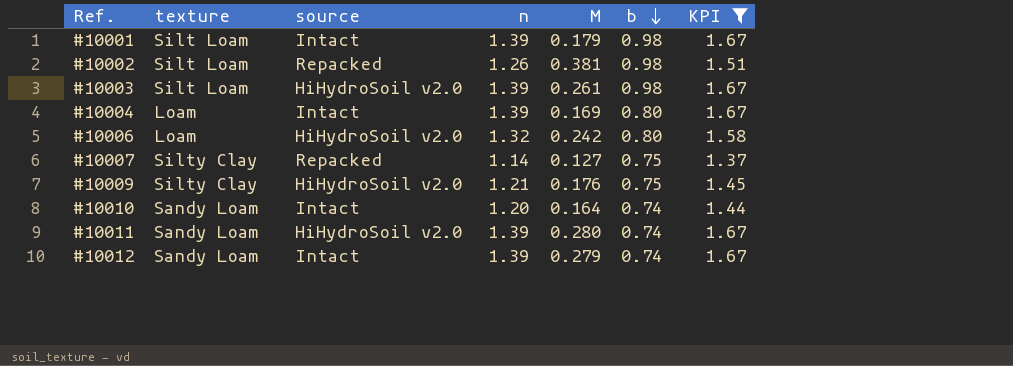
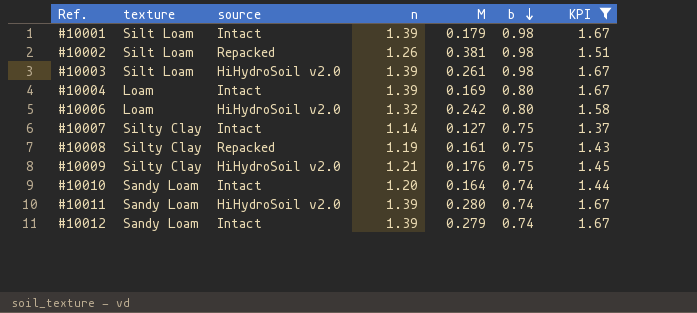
#10007 | source: Repacked -> Intact
row #10008: none -> Silty Clay | Repacked | 1.19 | 0.161 | 0.75 | 1.43

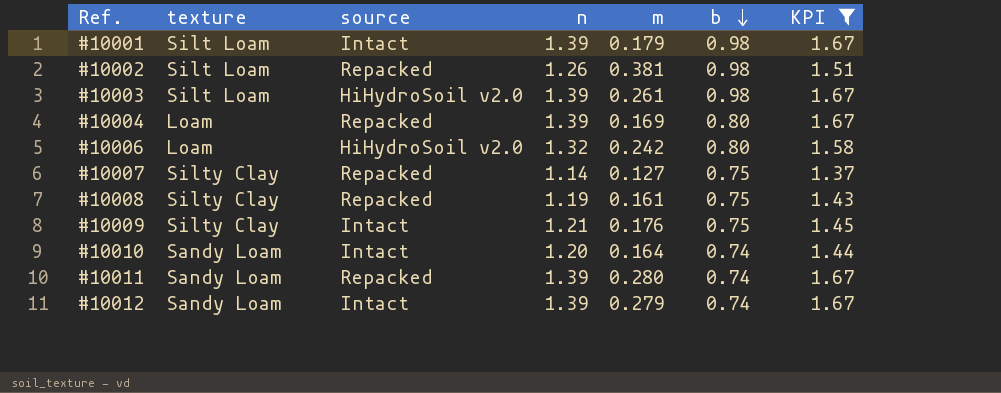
column name: M -> m
#10004 | source: Intact -> Repacked
#10007 | source: Intact -> Repacked
#10009 | source: HiHydroSoil v2.0 -> Intact
#10011 | source: HiHydroSoil v2.0 -> Repacked

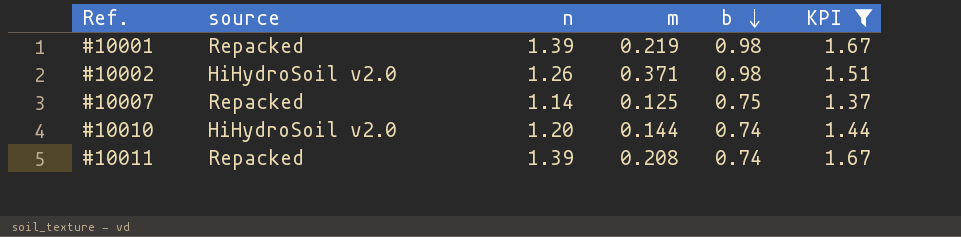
column texture | position: 2 -> none
row #10003: Silt Loam | HiHydroSoil v2.0 | 1.39 | 0.261 | 0.98 | 1.67 -> none
row #10004: Loam | Repacked | 1.39 | 0.169 | 0.80 | 1.67 -> none
row #10006: Loam | HiHydroSoil v2.0 | 1.32 | 0.242 | 0.80 | 1.58 -> none
row #10008: Silty Clay | Repacked | 1.19 | 0.161 | 0.75 | 1.43 -> none
row #10009: Silty Clay | Intact | 1.21 | 0.176 | 0.75 | 1.45 -> none
row #10012: Sandy Loam | Intact | 1.39 | 0.279 | 0.74 | 1.67 -> none
#10001 | source: Intact -> Repacked
#10001 | m: 0.179 -> 0.219
#10002 | source: Repacked -> HiHydroSoil v2.0
#10002 | m: 0.381 -> 0.371
#10007 | m: 0.127 -> 0.125
#10010 | source: Intact -> HiHydroSoil v2.0
#10010 | m: 0.164 -> 0.144
#10011 | m: 0.280 -> 0.208

